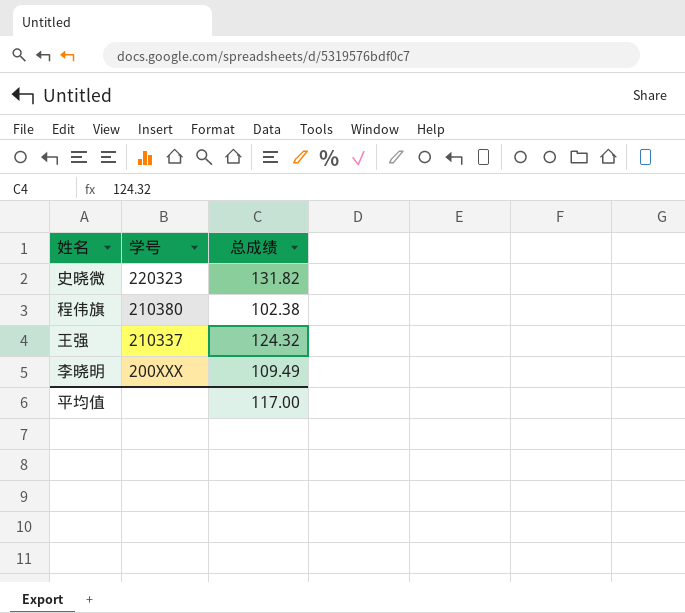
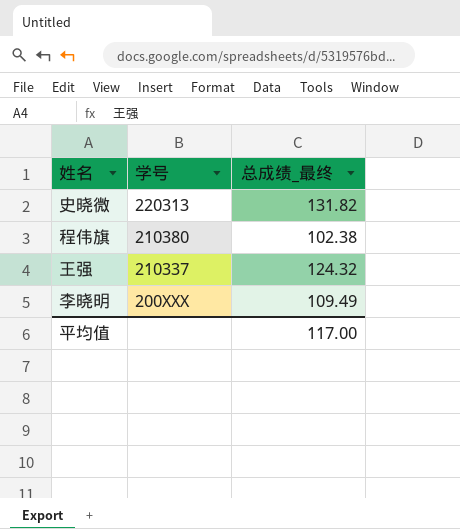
column name: 总成绩 -> 总成绩_最终
史晓微 | 学号: 220323 -> 220313

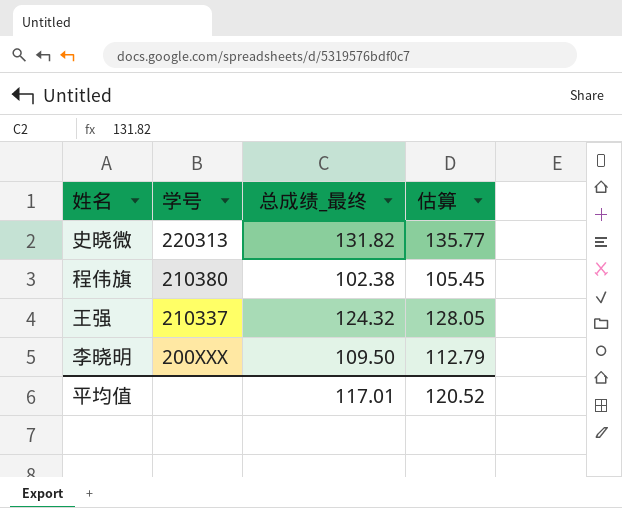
column 估算 | formula: none -> [总成绩_最终] * 1.03
李晓明 | 总成绩_最终: 109.49 -> 109.50
平均值 | 总成绩_最终: 117.00 -> 117.01

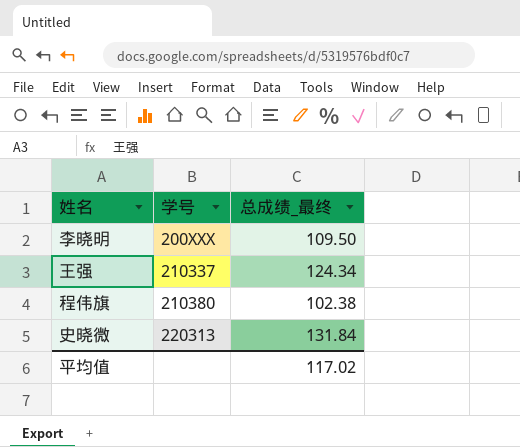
row order: 学号 descending -> 学号 ascending
column 估算 | formula: [总成绩_最终] * 1.03 -> none
王强 | 总成绩_最终: 124.32 -> 124.34
史晓微 | 总成绩_最终: 131.82 -> 131.84
平均值 | 总成绩_最终: 117.01 -> 117.02

